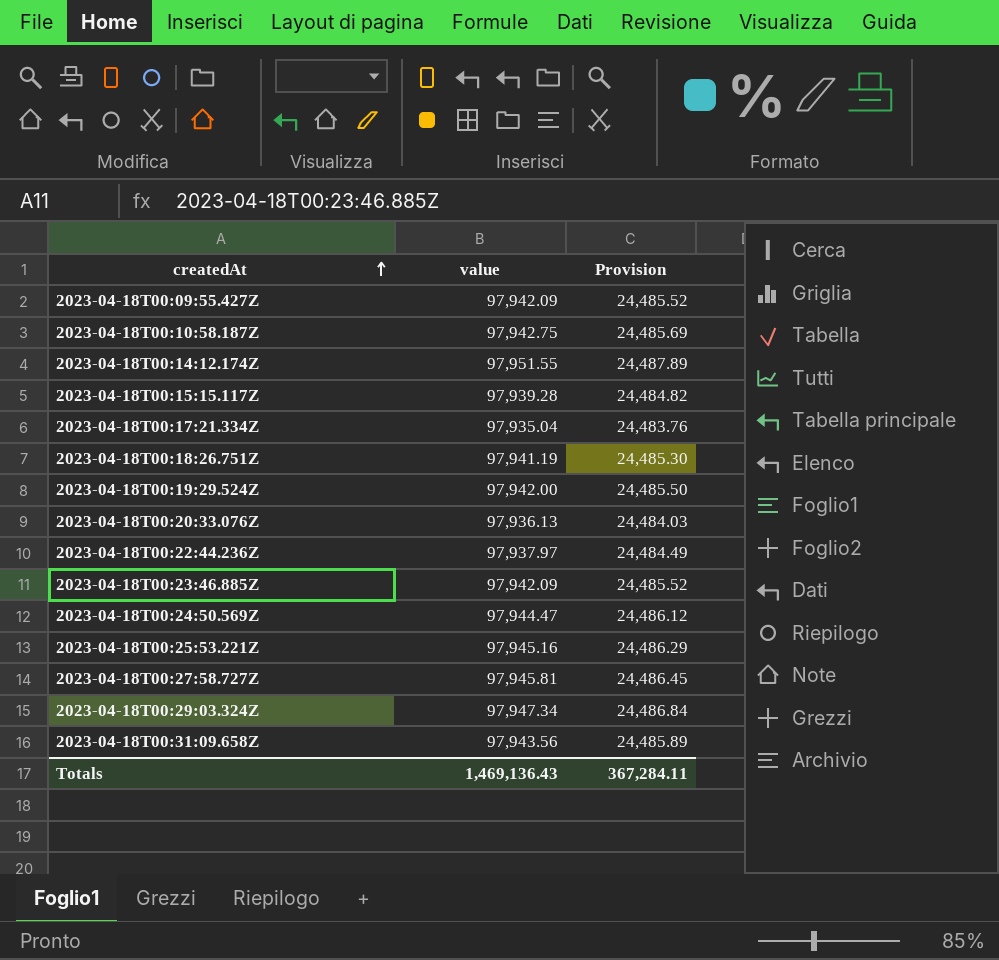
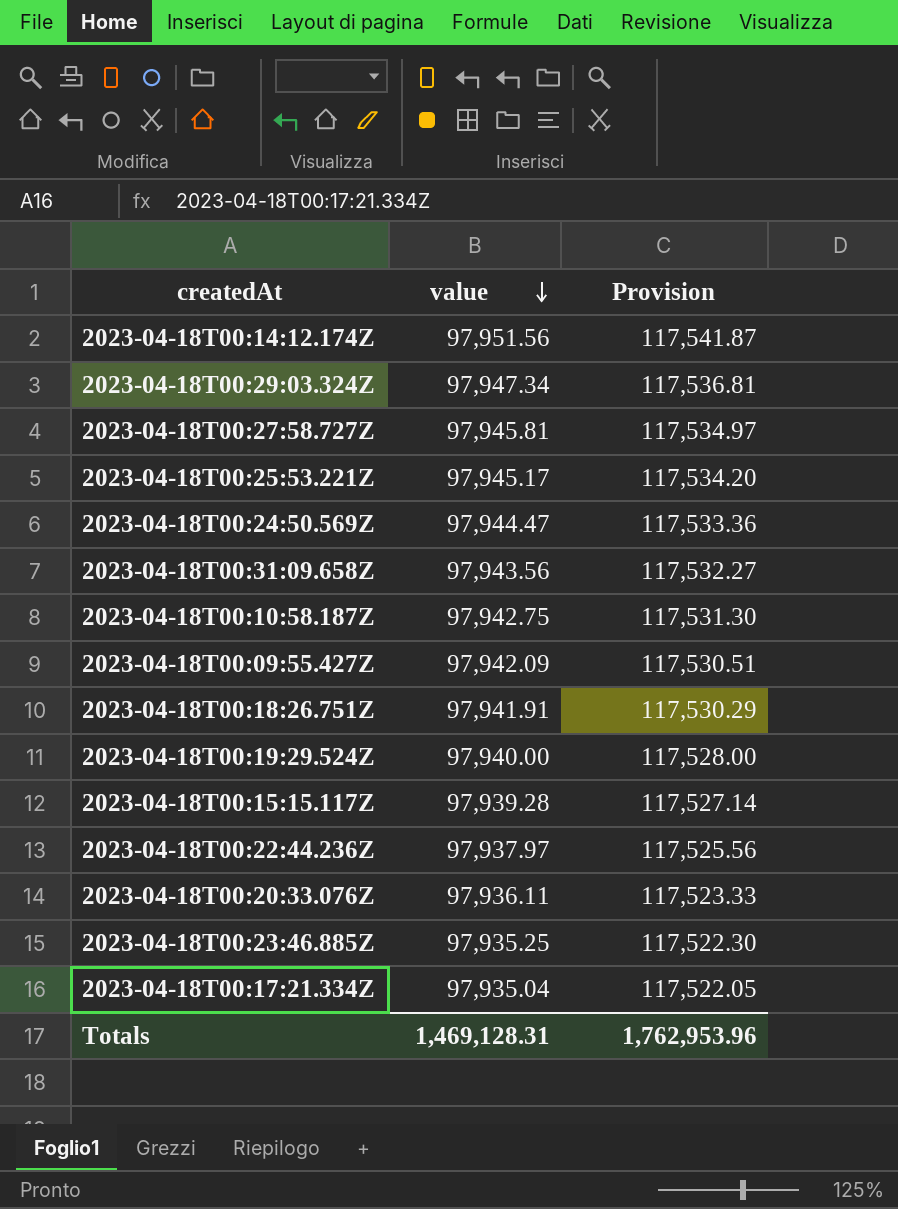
row order: createdAt ascending -> value descending
column Provision | formula: [value] * 0.25 -> [value] * 1.2
2023-04-18T00:14:12.174Z | value: 97,951.55 -> 97,951.56
2023-04-18T00:25:53.221Z | value: 97,945.16 -> 97,945.17
2023-04-18T00:18:26.751Z | value: 97,941.19 -> 97,941.91
2023-04-18T00:19:29.524Z | value: 97,942.00 -> 97,940.00
2023-04-18T00:20:33.076Z | value: 97,936.13 -> 97,936.11
2023-04-18T00:23:46.885Z | value: 97,942.09 -> 97,935.25
Totals | value: 1,469,136.43 -> 1,469,128.31
Totals | Provision: 367,284.11 -> 1,762,953.96

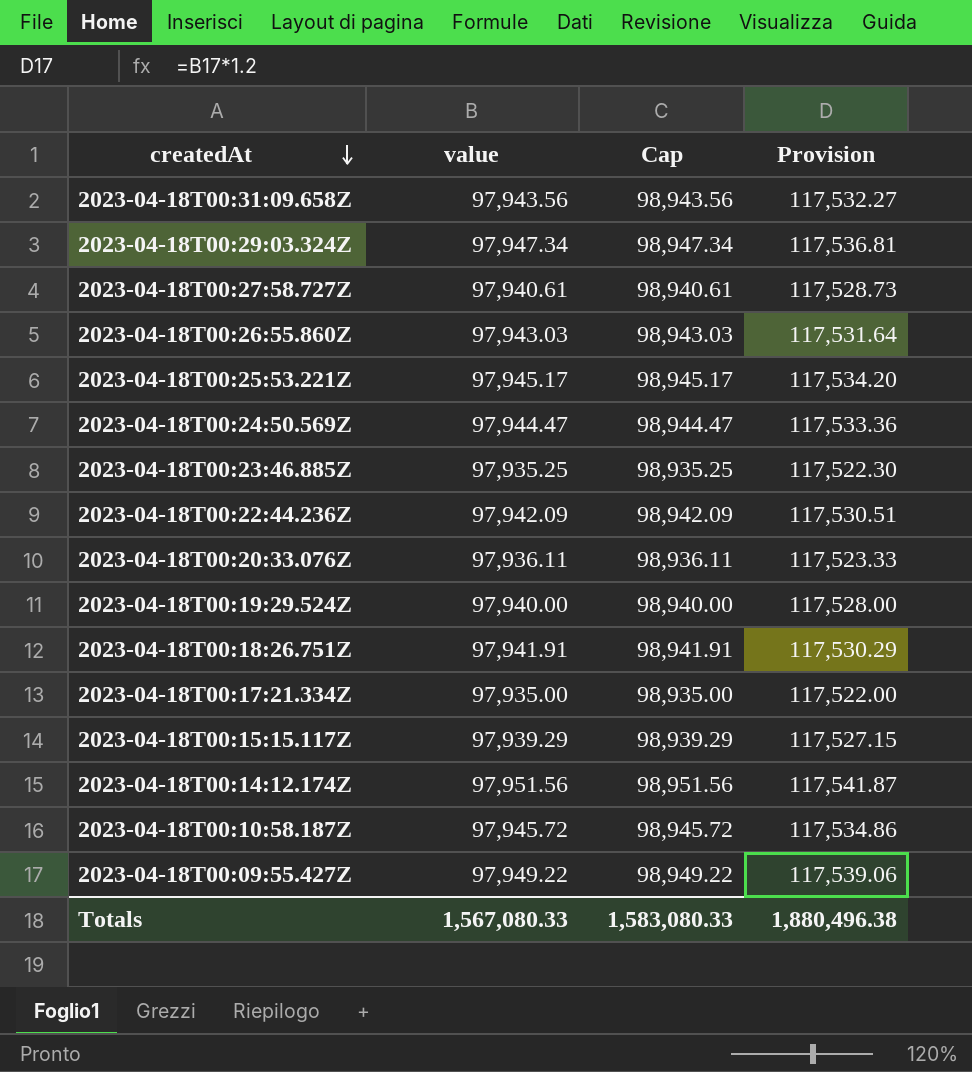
row order: value descending -> createdAt descending
column Cap | formula: none -> [value] + 1000
2023-04-18T00:27:58.727Z | value: 97,945.81 -> 97,940.61
2023-04-18T00:27:58.727Z | Provision: 117,534.97 -> 117,528.73
row 2023-04-18T00:26:55.860Z: none -> 97,943.03 | 98,943.03 | 117,531.64
2023-04-18T00:22:44.236Z | value: 97,937.97 -> 97,942.09
2023-04-18T00:22:44.236Z | Provision: 117,525.56 -> 117,530.51
2023-04-18T00:17:21.334Z | value: 97,935.04 -> 97,935.00
2023-04-18T00:17:21.334Z | Provision: 117,522.05 -> 117,522.00
2023-04-18T00:15:15.117Z | value: 97,939.28 -> 97,939.29
2023-04-18T00:15:15.117Z | Provision: 117,527.14 -> 117,527.15
2023-04-18T00:10:58.187Z | value: 97,942.75 -> 97,945.72
2023-04-18T00:10:58.187Z | Provision: 117,531.30 -> 117,534.86
2023-04-18T00:09:55.427Z | value: 97,942.09 -> 97,949.22
2023-04-18T00:09:55.427Z | Provision: 117,530.51 -> 117,539.06
Totals | value: 1,469,128.31 -> 1,567,080.33
Totals | Provision: 1,762,953.96 -> 1,880,496.38

